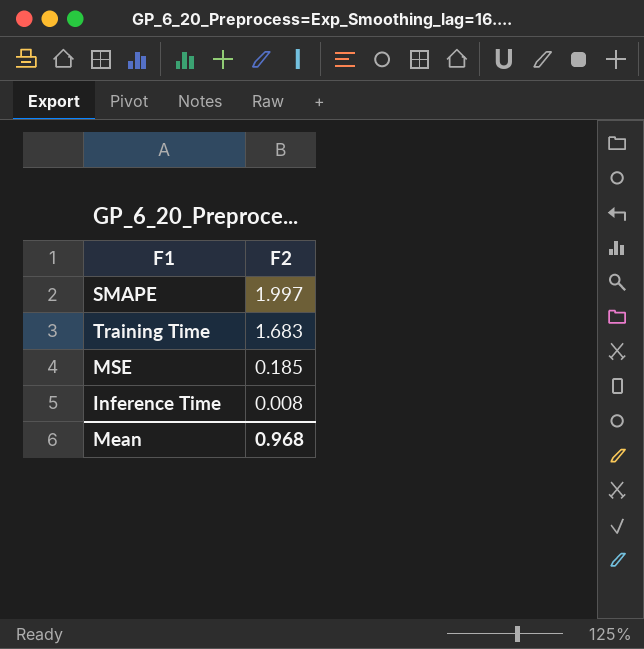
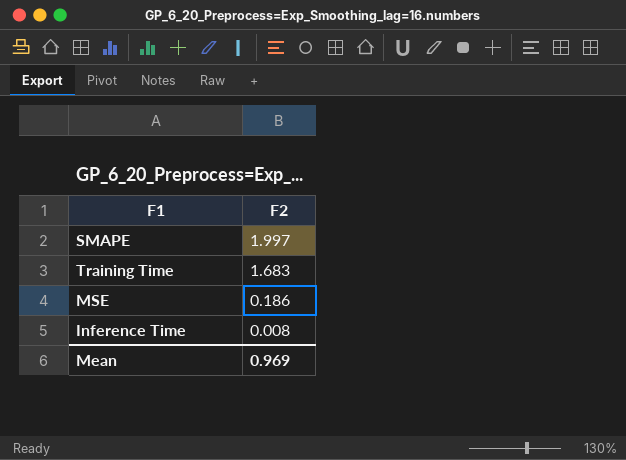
MSE | F2: 0.185 -> 0.186
Mean | F2: 0.968 -> 0.969

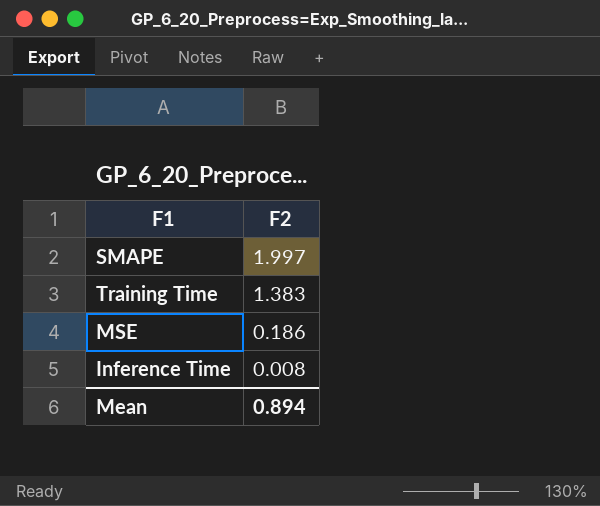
Training Time | F2: 1.683 -> 1.383
Mean | F2: 0.969 -> 0.894

